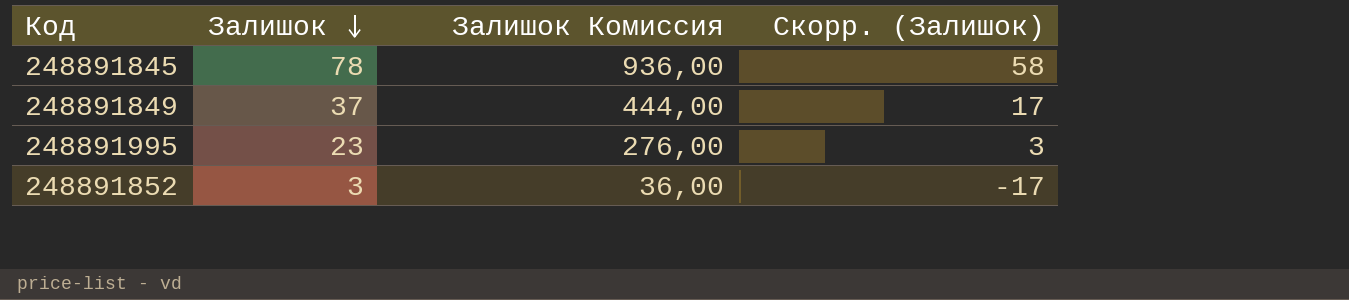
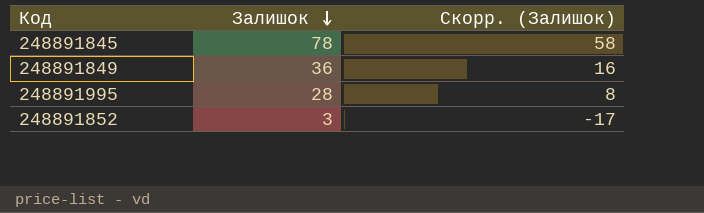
column Залишок Комиссия | formula: [Залишок] * 12 -> none
248891849 | Залишок: 37 -> 36
248891849 | Скорр. (Залишок): 17 -> 16
248891995 | Залишок: 23 -> 28
248891995 | Скорр. (Залишок): 3 -> 8

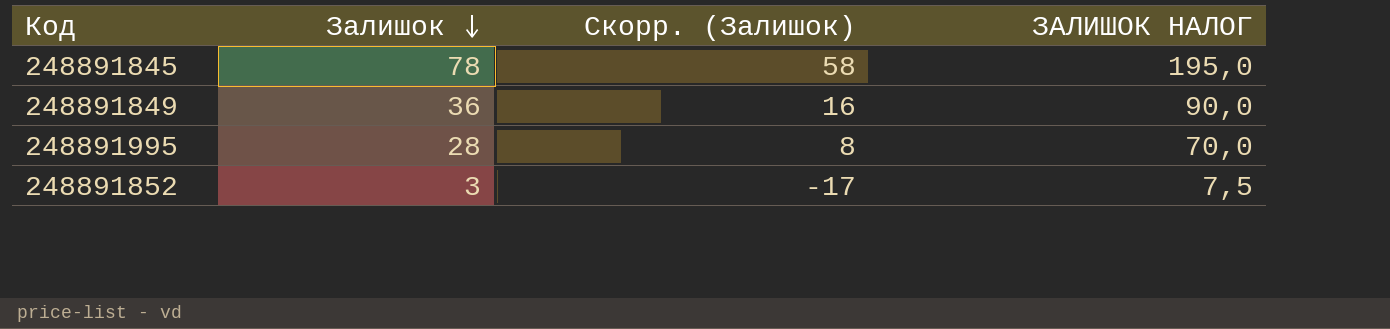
column ЗАЛИШОК НАЛОГ | formula: none -> [Залишок] * 2,5

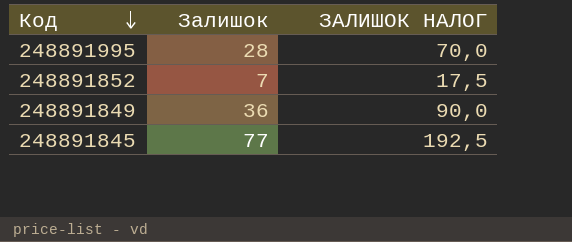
row order: Залишок descending -> Код descending
column Скорр. (Залишок) | formula: [Залишок] - 20 -> none
248891852 | Залишок: 3 -> 7
248891852 | ЗАЛИШОК НАЛОГ: 7,5 -> 17,5
248891845 | Залишок: 78 -> 77
248891845 | ЗАЛИШОК НАЛОГ: 195,0 -> 192,5

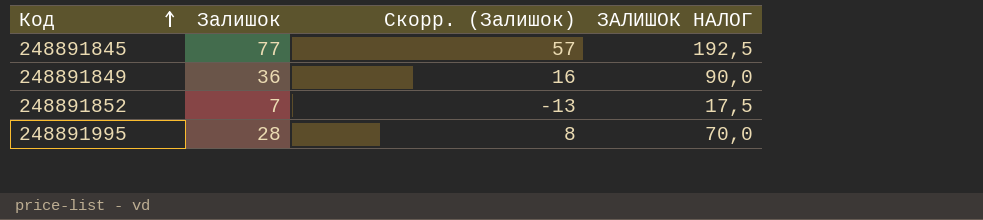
row order: Код descending -> Код ascending
column Скорр. (Залишок) | formula: none -> [Залишок] - 20

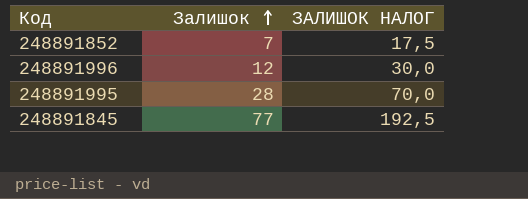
row order: Код ascending -> Залишок ascending
column Скорр. (Залишок) | formula: [Залишок] - 20 -> none
row 248891849: 36 | 16 | 90,0 -> none
row 248891996: none -> 12 | 30,0

